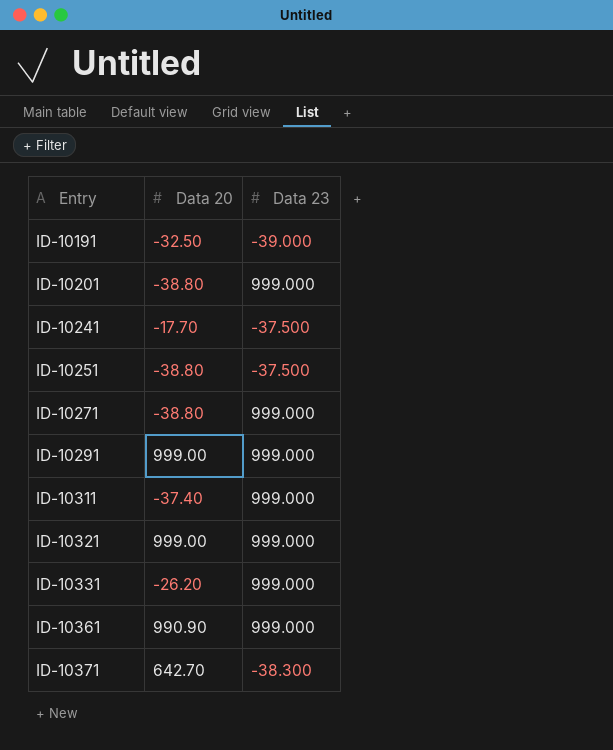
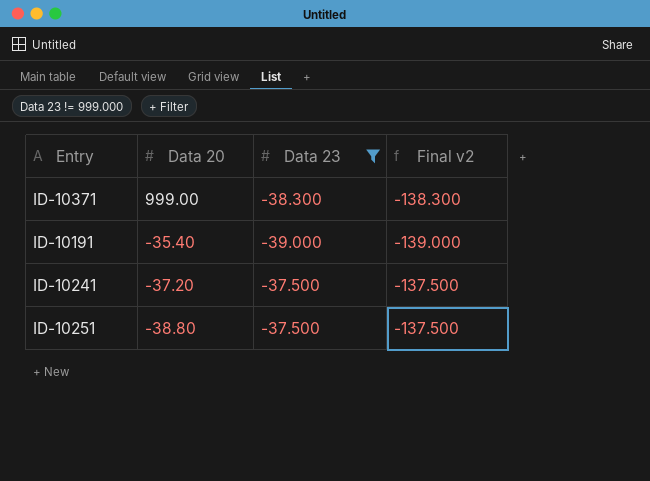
filter: none -> Data 23 != 999.000
row order: Entry ascending -> Data 20 descending
column Final v2 | formula: none -> [Data 23] - 100
ID-10371 | Data 20: 642.70 -> 999.00
ID-10191 | Data 20: -32.50 -> -35.40
ID-10241 | Data 20: -17.70 -> -37.20

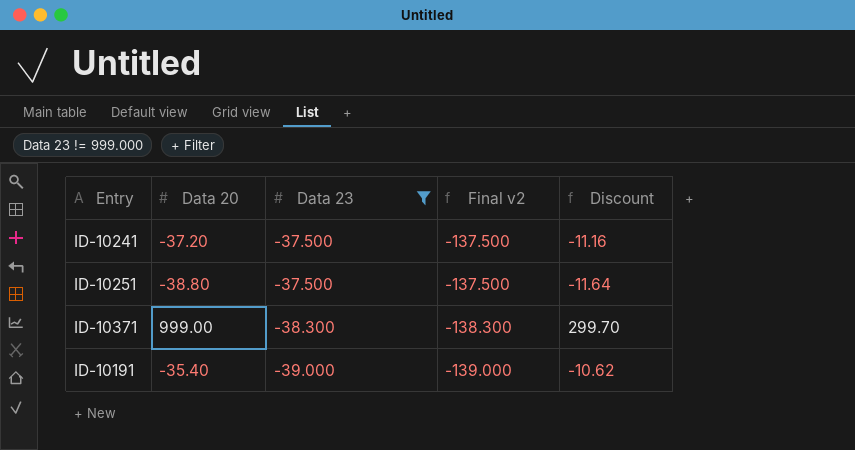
row order: Data 20 descending -> Data 23 descending
column Discount | formula: none -> [Data 20] * 0.3

